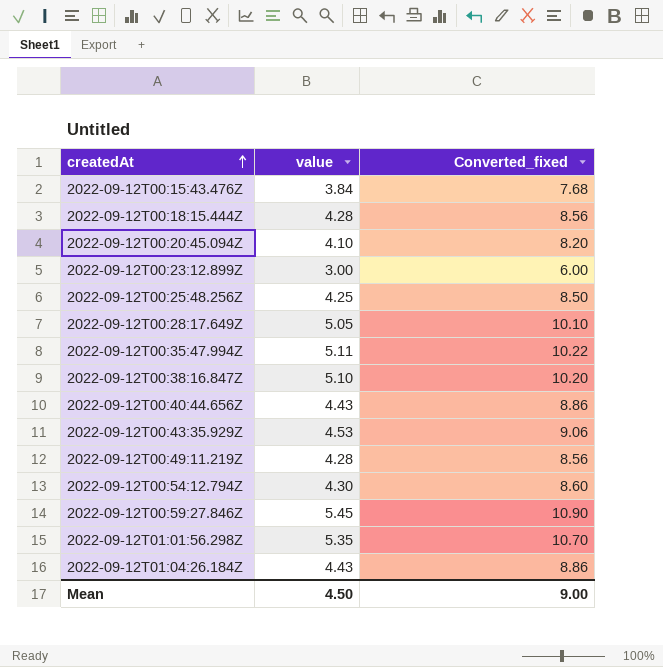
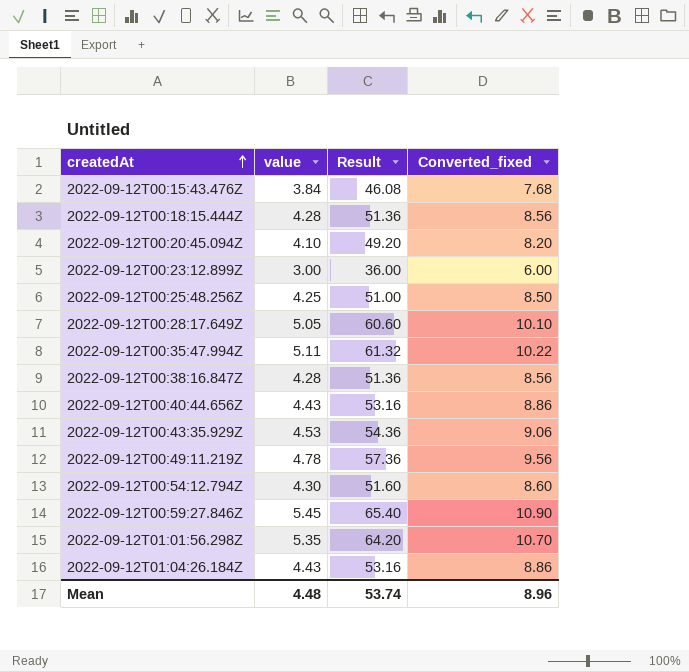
column Result | formula: none -> [value] * 12
2022-09-12T00:38:16.847Z | value: 5.10 -> 4.28
2022-09-12T00:38:16.847Z | Converted_fixed: 10.20 -> 8.56
2022-09-12T00:49:11.219Z | value: 4.28 -> 4.78
2022-09-12T00:49:11.219Z | Converted_fixed: 8.56 -> 9.56
Mean | value: 4.50 -> 4.48
Mean | Converted_fixed: 9.00 -> 8.96

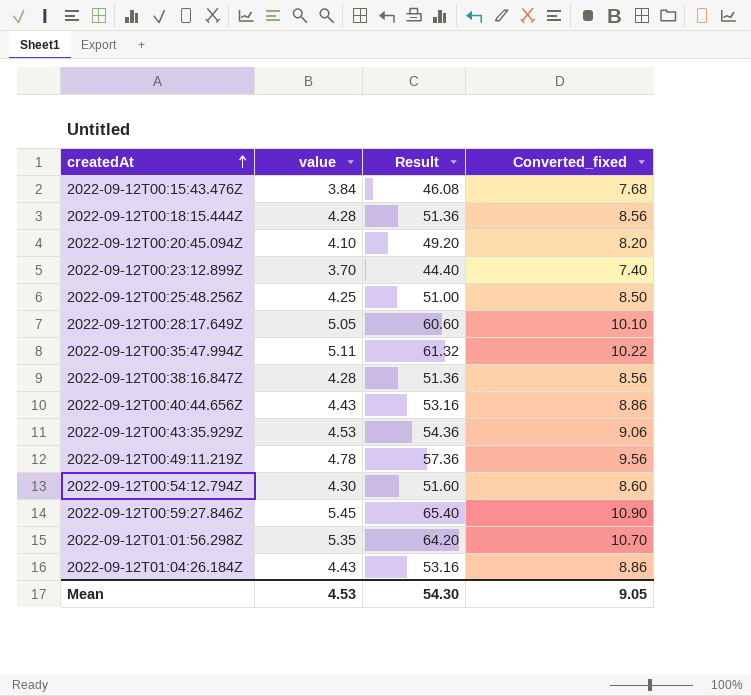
2022-09-12T00:23:12.899Z | value: 3.00 -> 3.70
2022-09-12T00:23:12.899Z | Result: 36.00 -> 44.40
2022-09-12T00:23:12.899Z | Converted_fixed: 6.00 -> 7.40
Mean | value: 4.48 -> 4.53
Mean | Result: 53.74 -> 54.30
Mean | Converted_fixed: 8.96 -> 9.05

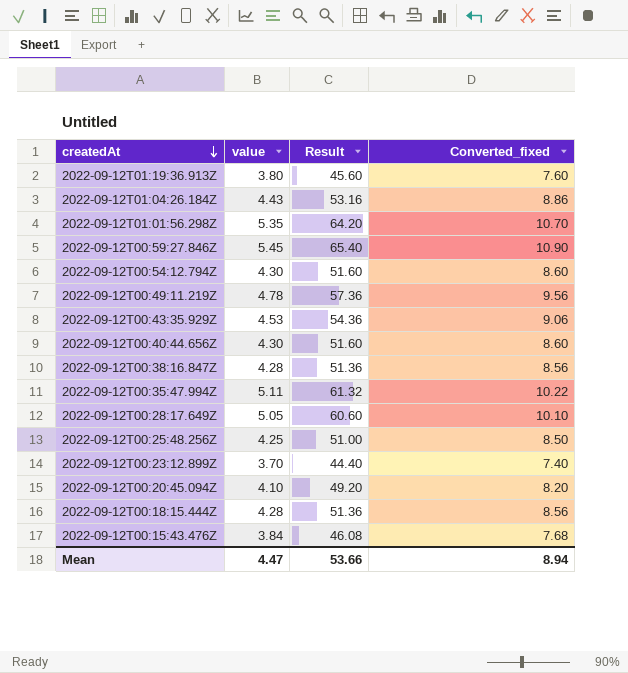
row order: createdAt ascending -> createdAt descending
row 2022-09-12T01:19:36.913Z: none -> 3.80 | 45.60 | 7.60
2022-09-12T00:40:44.656Z | value: 4.43 -> 4.30
2022-09-12T00:40:44.656Z | Result: 53.16 -> 51.60
2022-09-12T00:40:44.656Z | Converted_fixed: 8.86 -> 8.60
Mean | value: 4.53 -> 4.47
Mean | Result: 54.30 -> 53.66
Mean | Converted_fixed: 9.05 -> 8.94

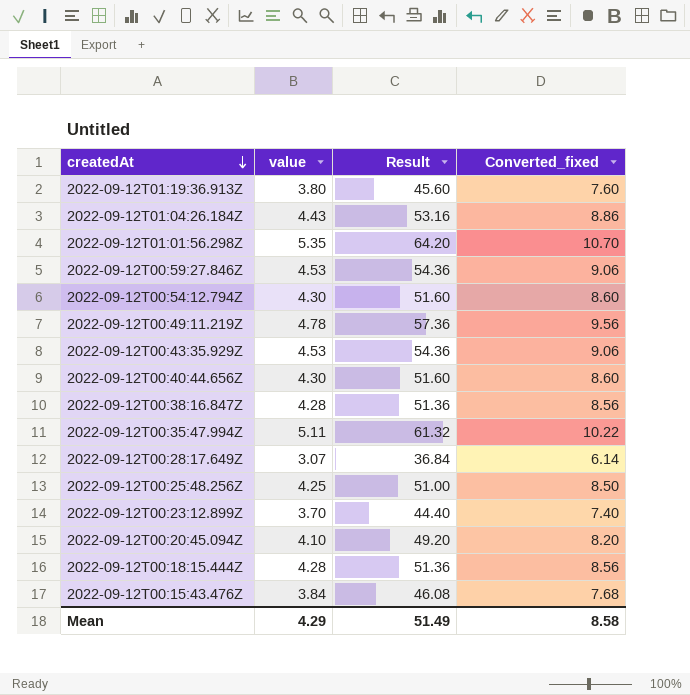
2022-09-12T00:59:27.846Z | value: 5.45 -> 4.53
2022-09-12T00:59:27.846Z | Result: 65.40 -> 54.36
2022-09-12T00:59:27.846Z | Converted_fixed: 10.90 -> 9.06
2022-09-12T00:28:17.649Z | value: 5.05 -> 3.07
2022-09-12T00:28:17.649Z | Result: 60.60 -> 36.84
2022-09-12T00:28:17.649Z | Converted_fixed: 10.10 -> 6.14
Mean | value: 4.47 -> 4.29
Mean | Result: 53.66 -> 51.49
Mean | Converted_fixed: 8.94 -> 8.58

